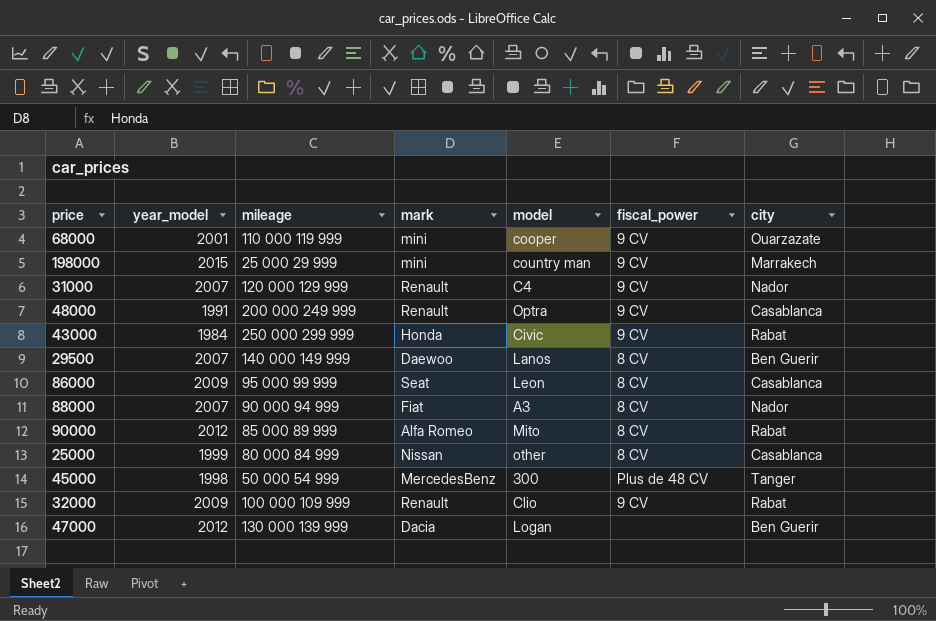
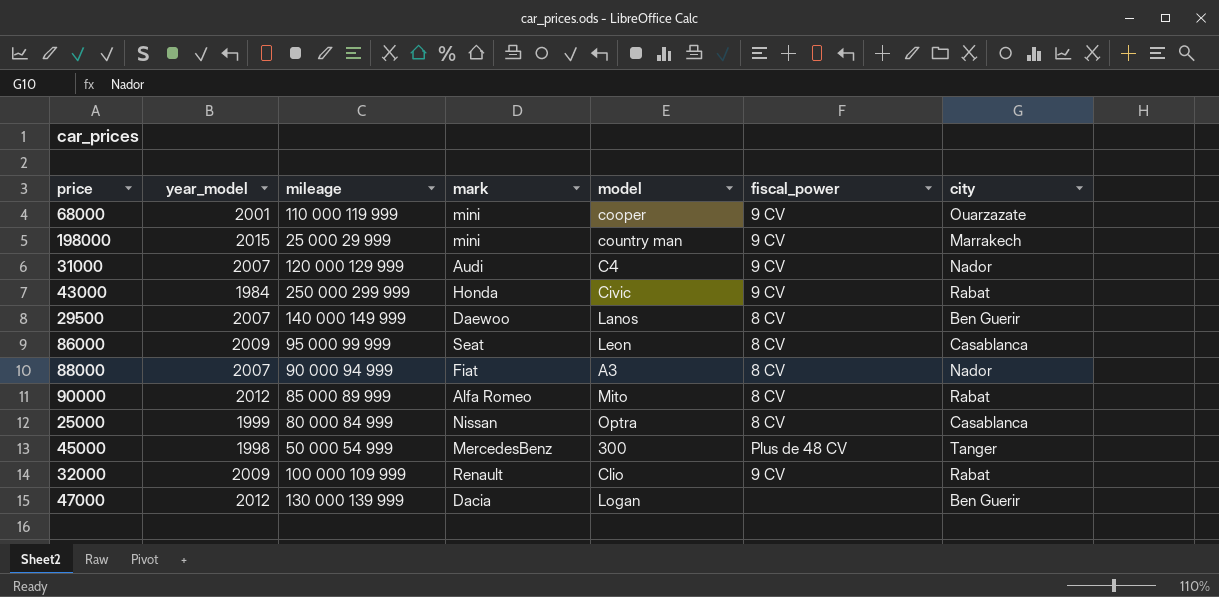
row 48000: 1991 | 200 000 249 999 | Renault | Optra | 9 CV | Casablanca -> none
31000 | mark: Renault -> Audi
25000 | model: other -> Optra

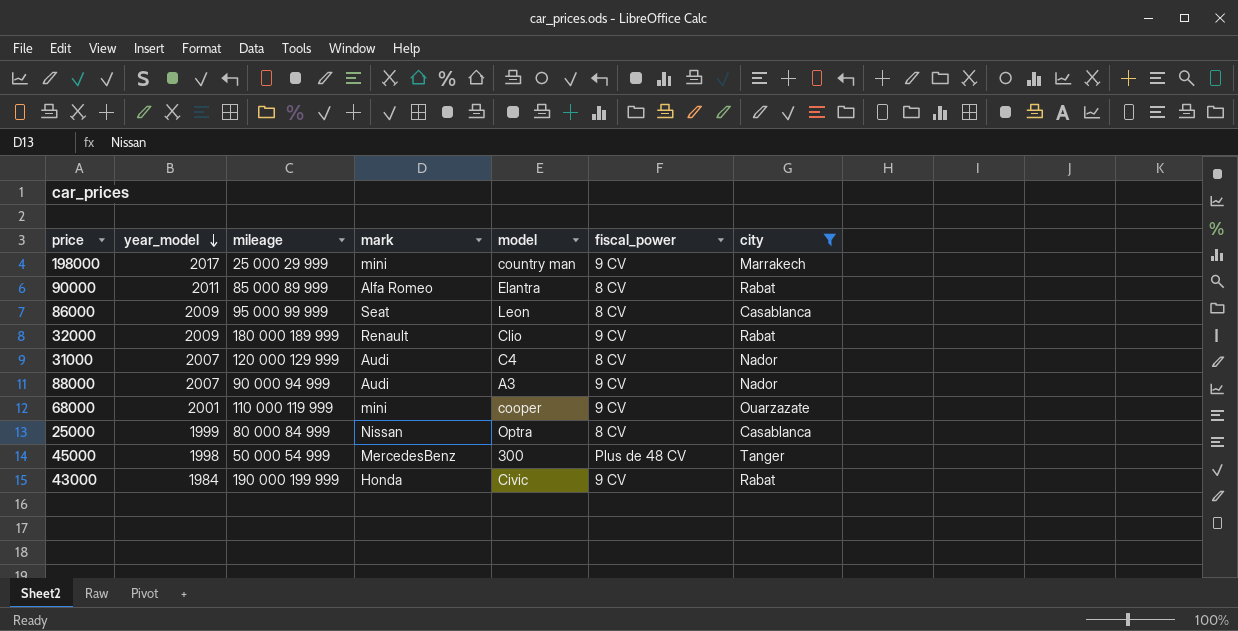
filter: none -> city != Ben Guerir
row order: none -> year_model descending
198000 | year_model: 2015 -> 2017
90000 | year_model: 2012 -> 2011
90000 | model: Mito -> Elantra
32000 | mileage: 100 000 109 999 -> 180 000 189 999
31000 | fiscal_power: 9 CV -> 8 CV
88000 | mark: Fiat -> Audi
88000 | fiscal_power: 8 CV -> 9 CV
43000 | mileage: 250 000 299 999 -> 190 000 199 999

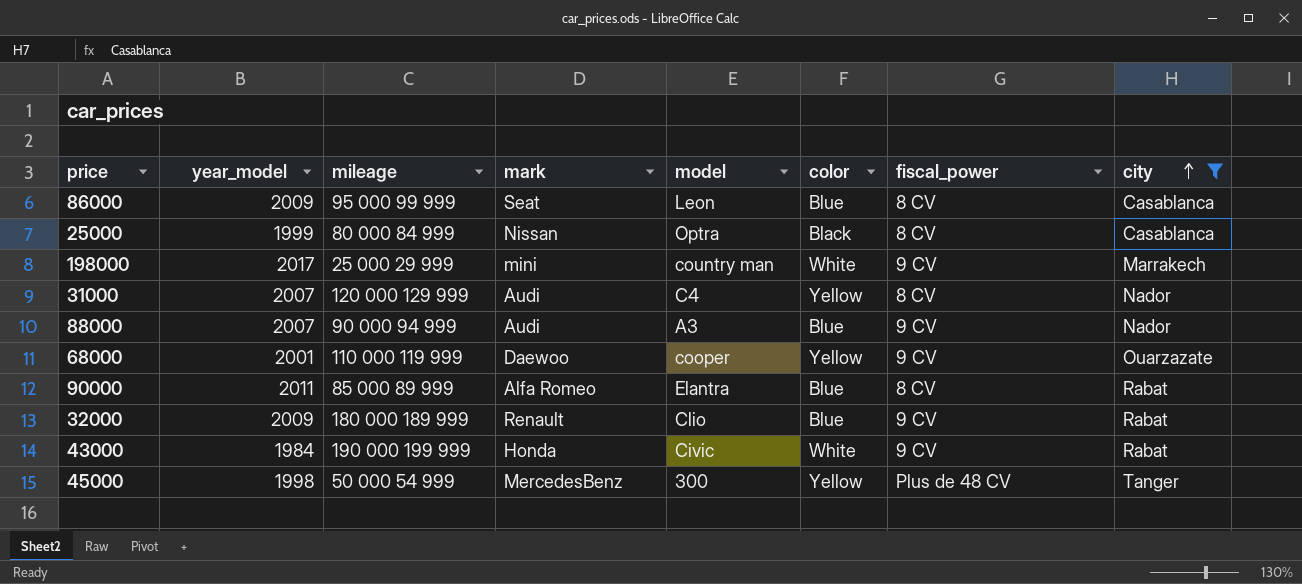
row order: year_model descending -> city ascending
column color | position: none -> 6
68000 | mark: mini -> Daewoo

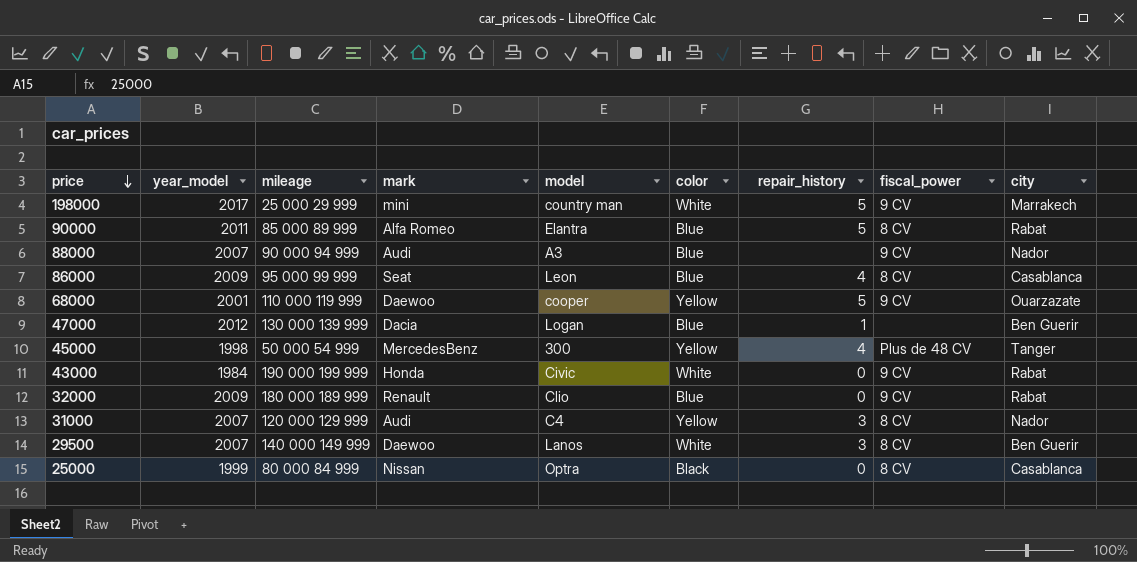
filter: city != Ben Guerir -> none
row order: city ascending -> price descending
column repair_history | position: none -> 7

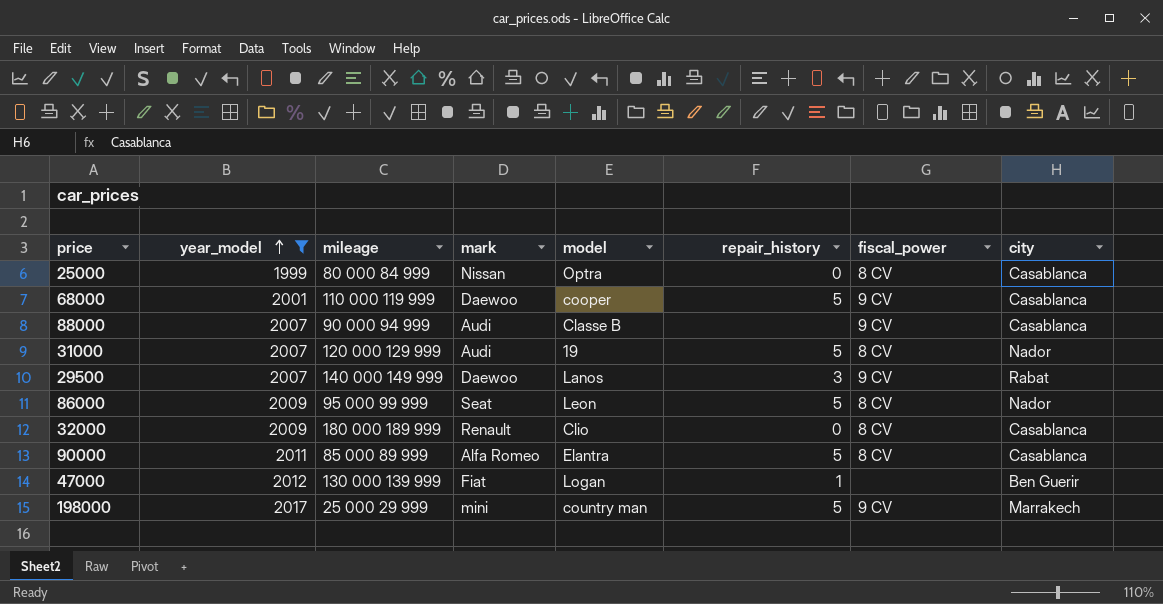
filter: none -> year_model >= 1999
row order: price descending -> year_model ascending
column color | position: 6 -> none
68000 | city: Ouarzazate -> Casablanca
88000 | model: A3 -> Classe B
88000 | city: Nador -> Casablanca
31000 | model: C4 -> 19
31000 | repair_history: 3 -> 5
29500 | fiscal_power: 8 CV -> 9 CV
29500 | city: Ben Guerir -> Rabat
86000 | repair_history: 4 -> 5
86000 | city: Casablanca -> Nador
32000 | fiscal_power: 9 CV -> 8 CV
32000 | city: Rabat -> Casablanca
90000 | city: Rabat -> Casablanca
47000 | mark: Dacia -> Fiat

